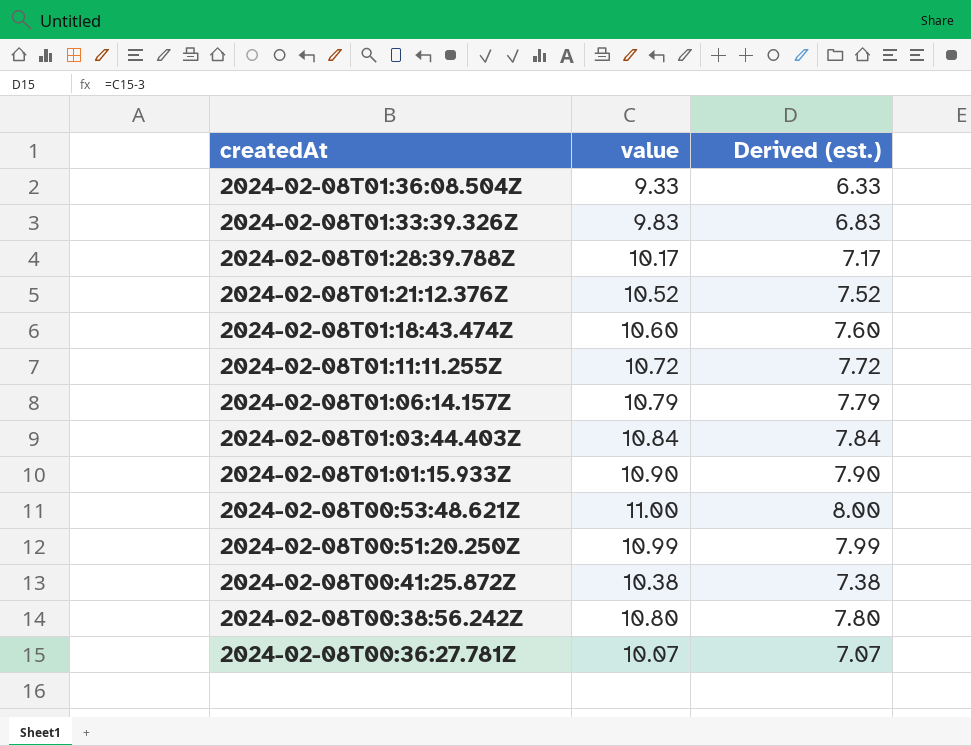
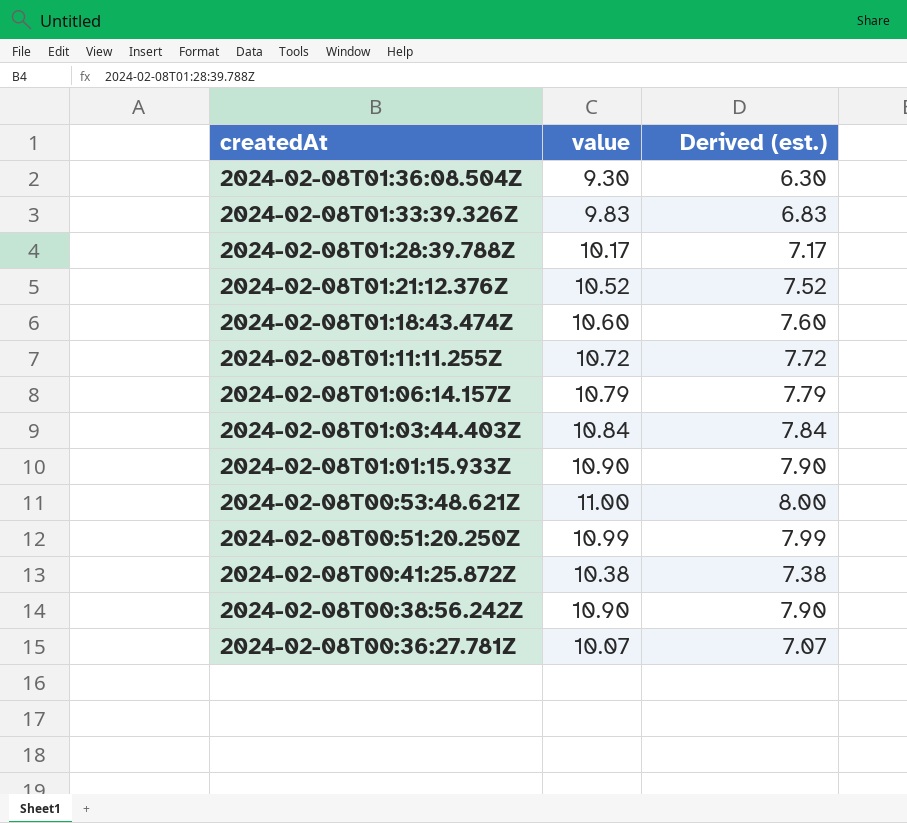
2024-02-08T01:36:08.504Z | value: 9.33 -> 9.30
2024-02-08T01:36:08.504Z | Derived (est.): 6.33 -> 6.30
2024-02-08T00:38:56.242Z | value: 10.80 -> 10.90
2024-02-08T00:38:56.242Z | Derived (est.): 7.80 -> 7.90

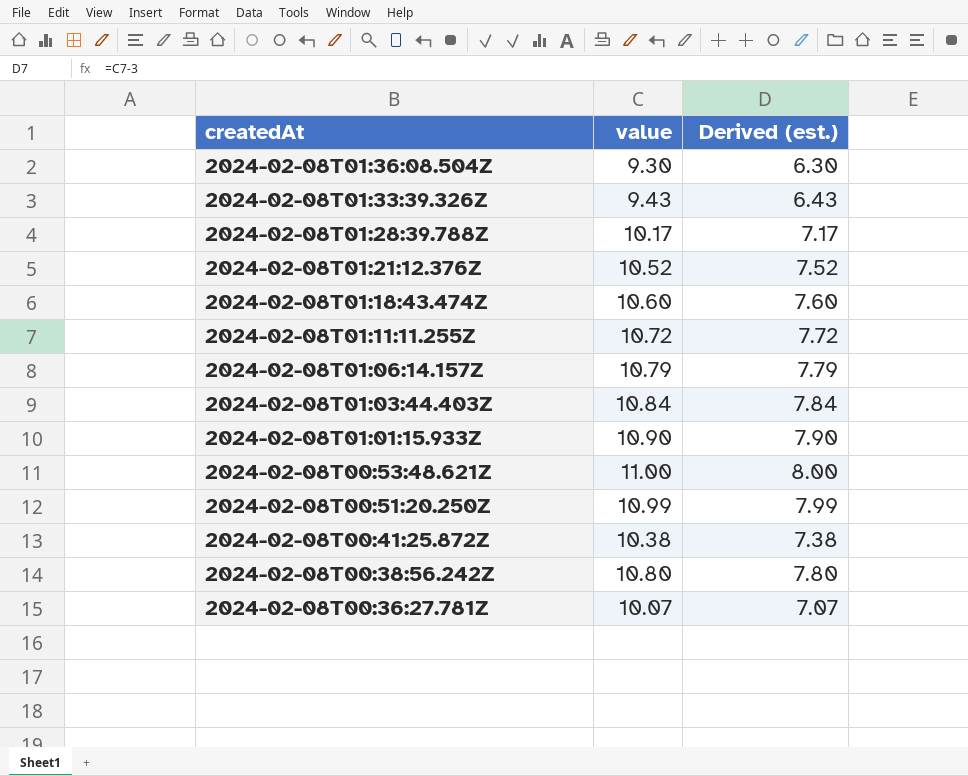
2024-02-08T01:33:39.326Z | value: 9.83 -> 9.43
2024-02-08T01:33:39.326Z | Derived (est.): 6.83 -> 6.43
2024-02-08T00:38:56.242Z | value: 10.90 -> 10.80
2024-02-08T00:38:56.242Z | Derived (est.): 7.90 -> 7.80

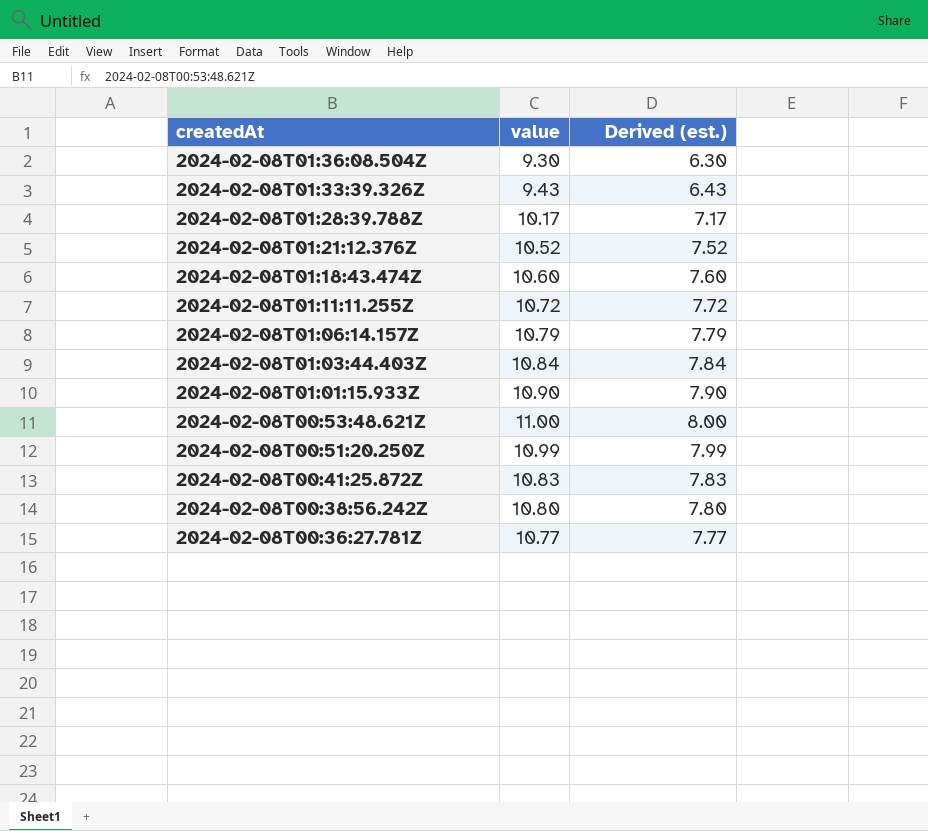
2024-02-08T00:41:25.872Z | value: 10.38 -> 10.83
2024-02-08T00:41:25.872Z | Derived (est.): 7.38 -> 7.83
2024-02-08T00:36:27.781Z | value: 10.07 -> 10.77
2024-02-08T00:36:27.781Z | Derived (est.): 7.07 -> 7.77

